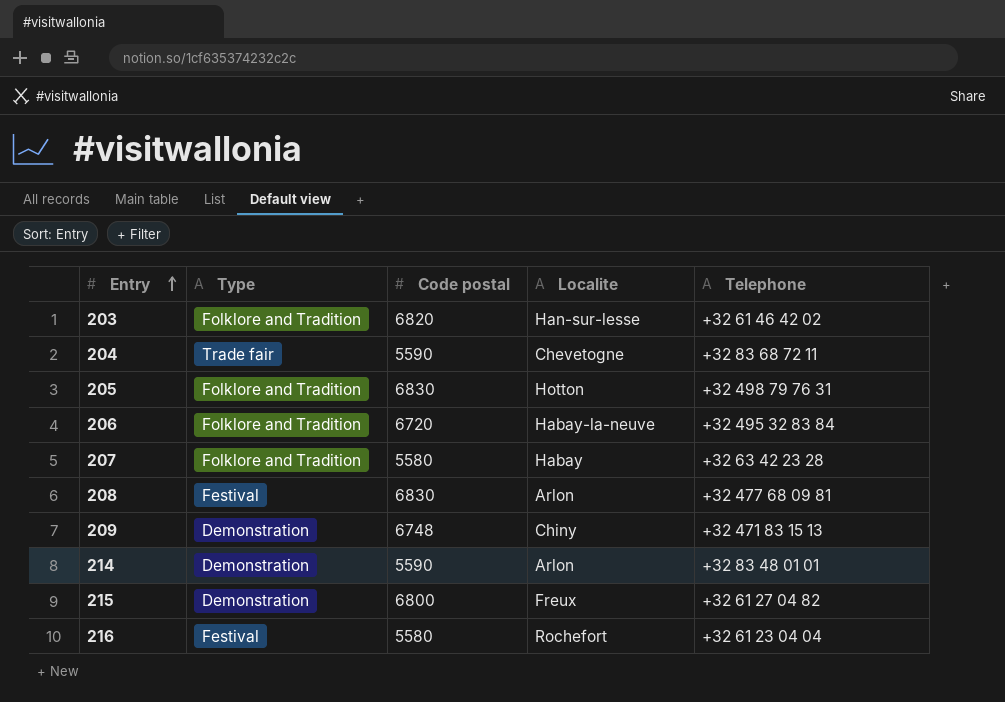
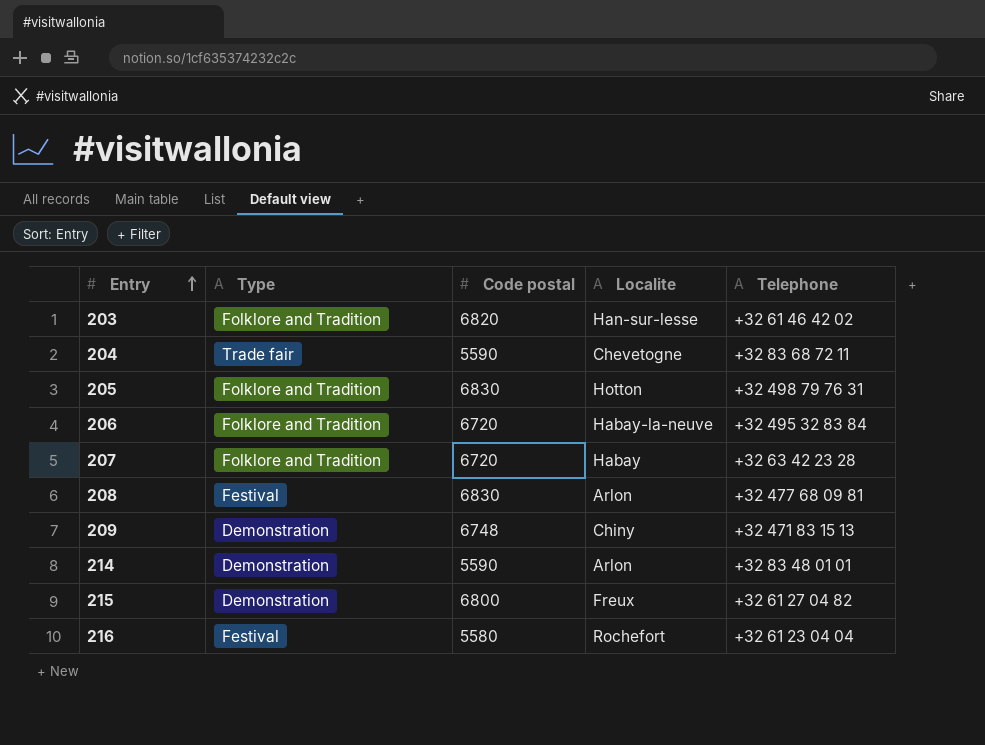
207 | Code postal: 5580 -> 6720

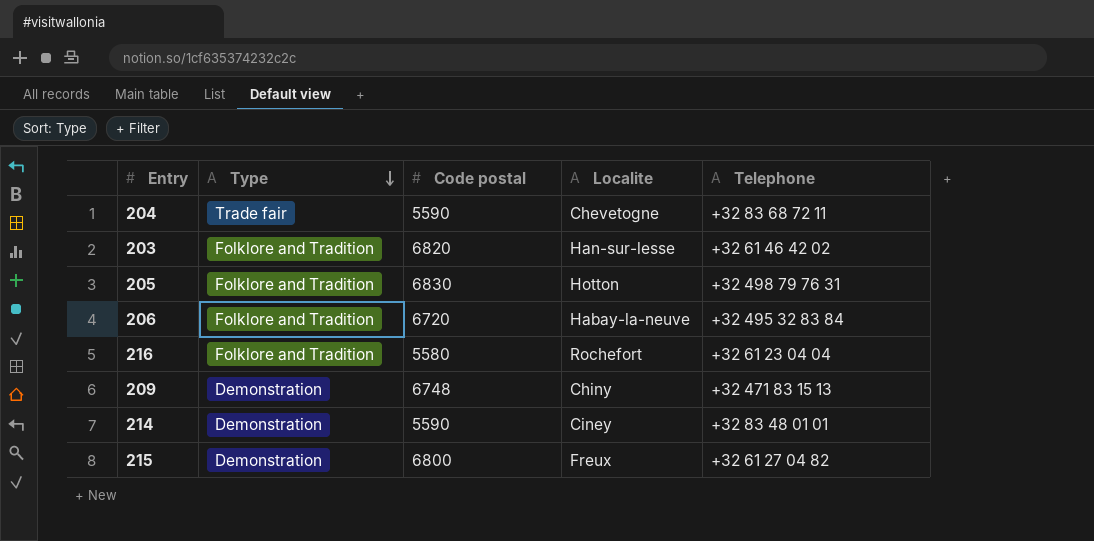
row order: Entry ascending -> Type descending
row 207: Folklore and Tradition | 6720 | Habay | +32 63 42 23 28 -> none
row 208: Festival | 6830 | Arlon | +32 477 68 09 81 -> none
216 | Type: Festival -> Folklore and Tradition
214 | Localite: Arlon -> Ciney

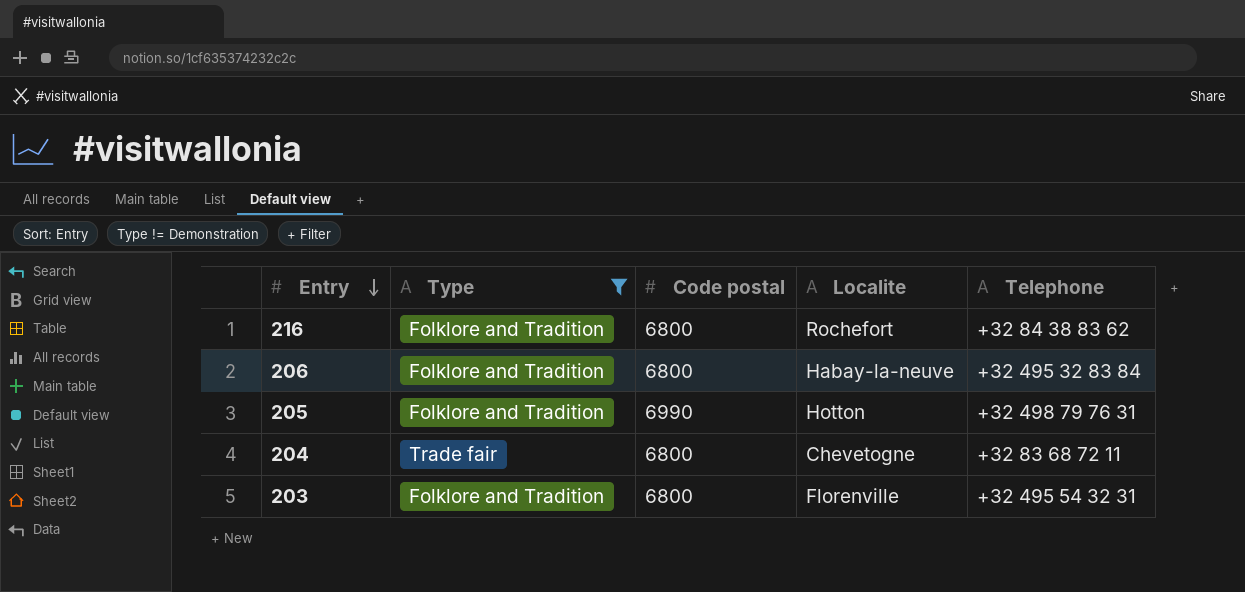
filter: none -> Type != Demonstration
row order: Type descending -> Entry descending
216 | Code postal: 5580 -> 6800
216 | Telephone: +32 61 23 04 04 -> +32 84 38 83 62
206 | Code postal: 6720 -> 6800
205 | Code postal: 6830 -> 6990
204 | Code postal: 5590 -> 6800
203 | Code postal: 6820 -> 6800
203 | Localite: Han-sur-lesse -> Florenville
203 | Telephone: +32 61 46 42 02 -> +32 495 54 32 31

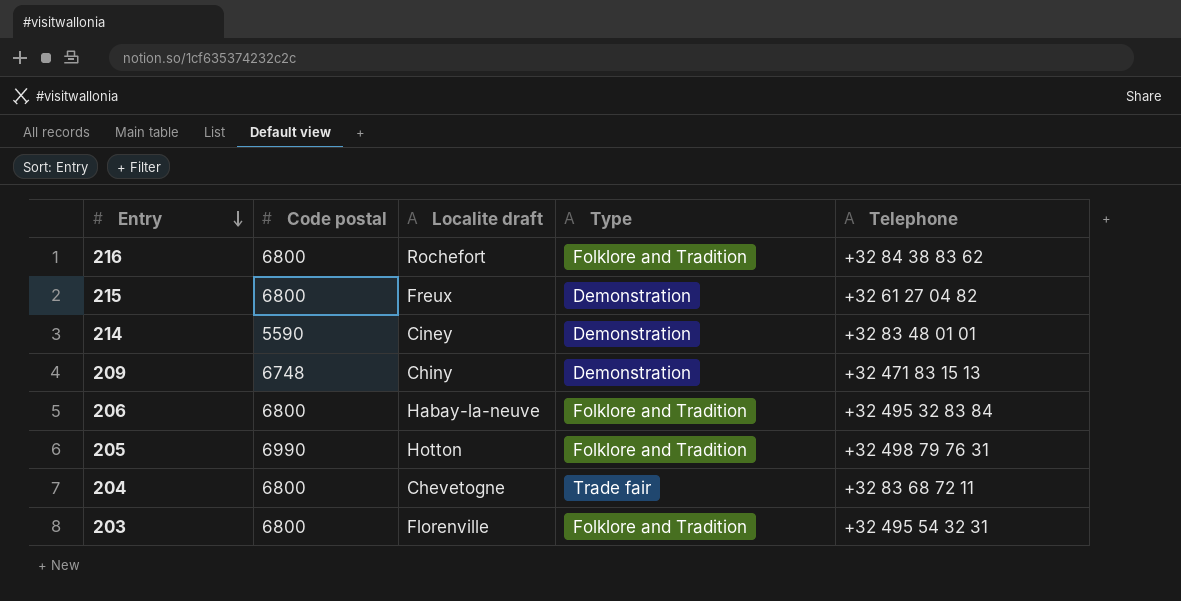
filter: Type != Demonstration -> none
column name: Localite -> Localite draft
column Type | position: 2 -> 4

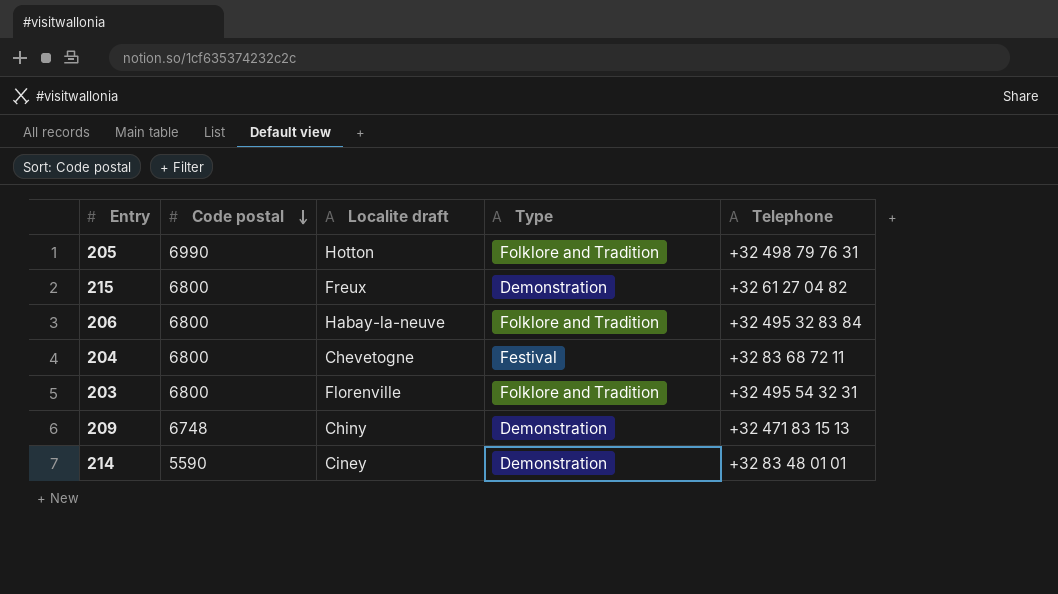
row order: Entry descending -> Code postal descending
row 216: 6800 | Rochefort | Folklore and Tradition | +32 84 38 83 62 -> none
204 | Type: Trade fair -> Festival

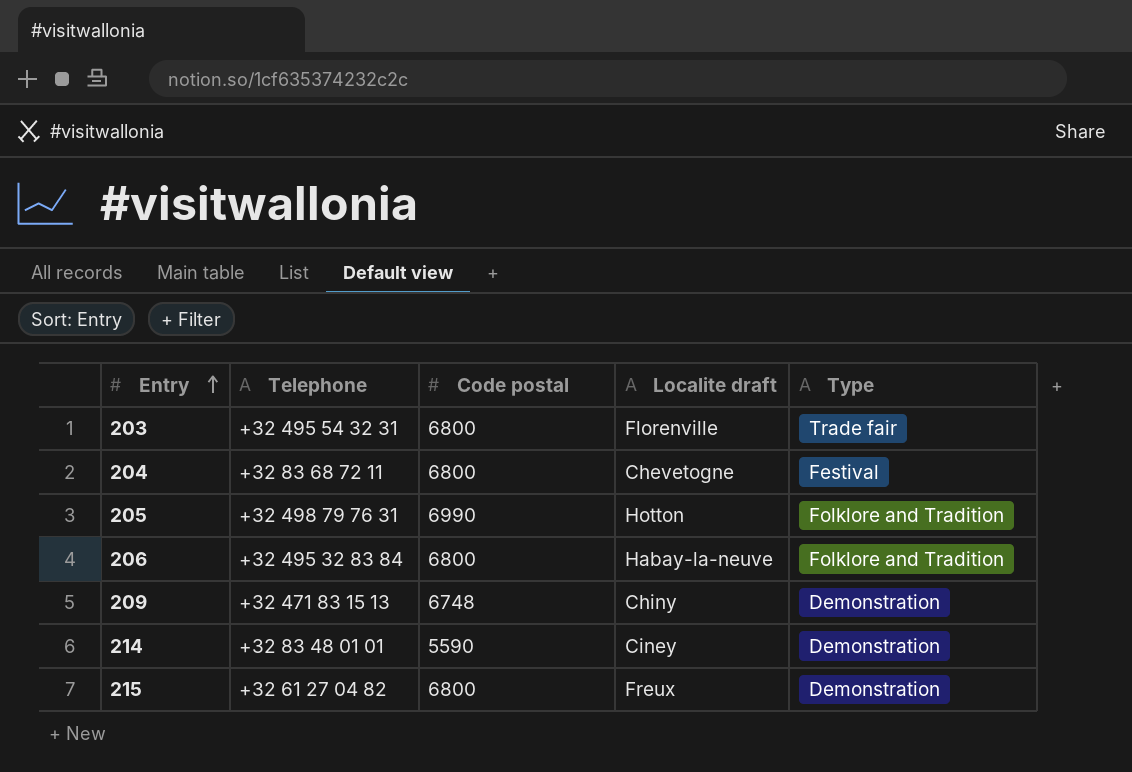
row order: Code postal descending -> Entry ascending
column Telephone | position: 5 -> 2
203 | Type: Folklore and Tradition -> Trade fair

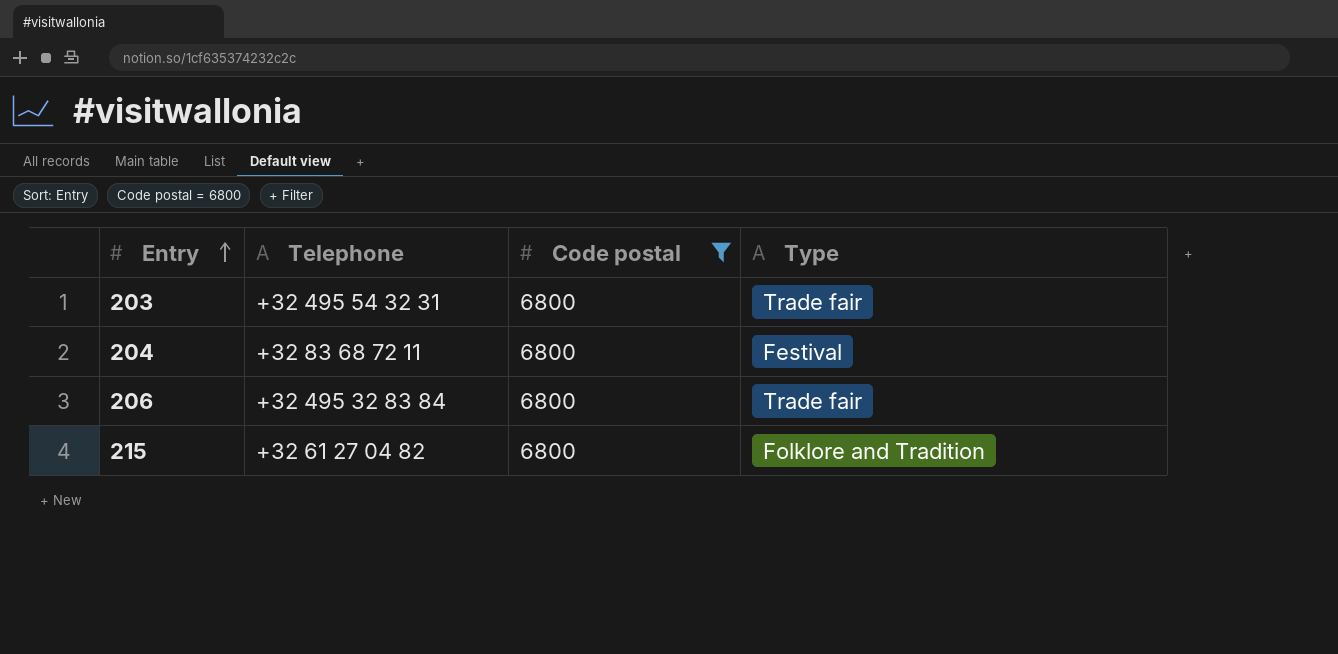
filter: none -> Code postal = 6800
column Localite draft | position: 4 -> none
206 | Type: Folklore and Tradition -> Trade fair
215 | Type: Demonstration -> Folklore and Tradition

